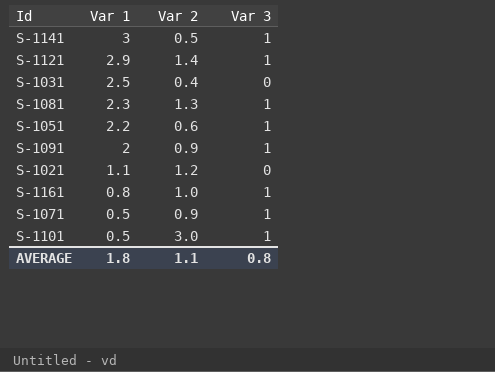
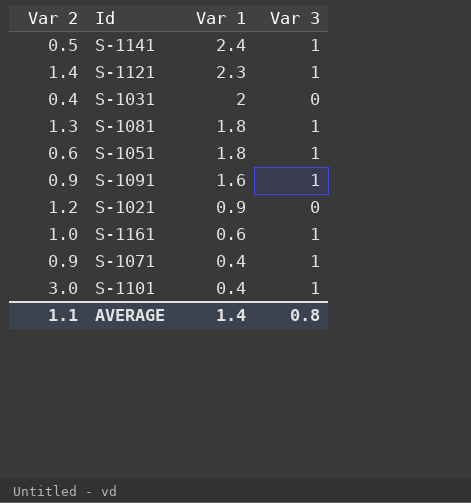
column Var 2 | position: 3 -> 1
S-1141 | Var 1: 3 -> 2.4
S-1121 | Var 1: 2.9 -> 2.3
S-1031 | Var 1: 2.5 -> 2
S-1081 | Var 1: 2.3 -> 1.8
S-1051 | Var 1: 2.2 -> 1.8
S-1091 | Var 1: 2 -> 1.6
S-1021 | Var 1: 1.1 -> 0.9
S-1161 | Var 1: 0.8 -> 0.6
S-1071 | Var 1: 0.5 -> 0.4
S-1101 | Var 1: 0.5 -> 0.4
AVERAGE | Var 1: 1.8 -> 1.4

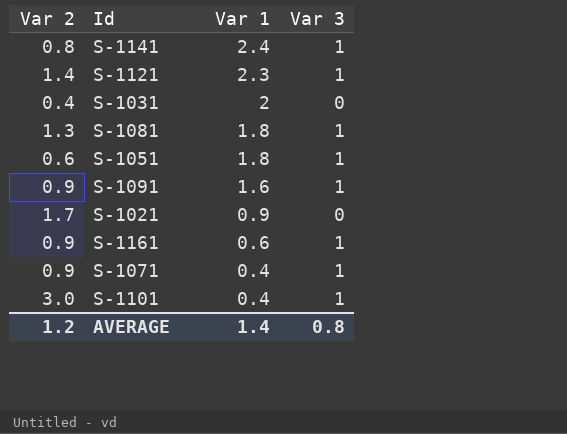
S-1141 | Var 2: 0.5 -> 0.8
S-1021 | Var 2: 1.2 -> 1.7
S-1161 | Var 2: 1.0 -> 0.9
AVERAGE | Var 2: 1.1 -> 1.2

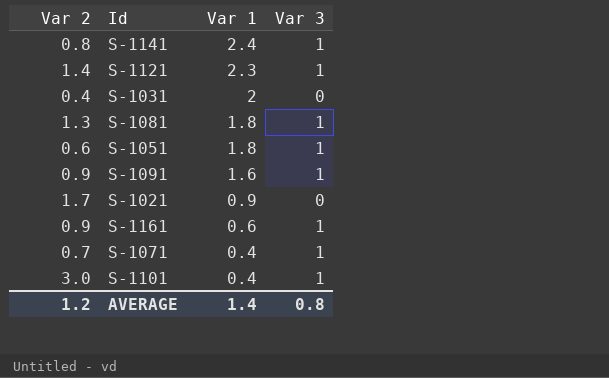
S-1071 | Var 2: 0.9 -> 0.7

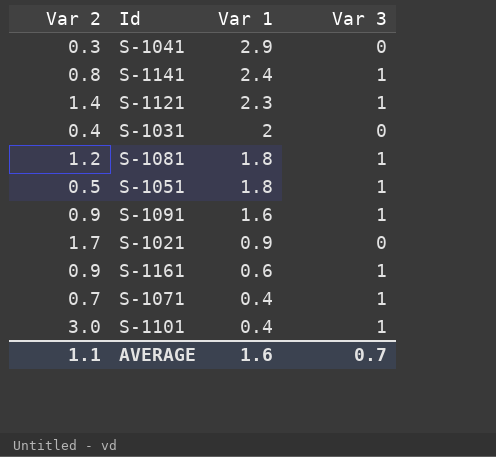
row S-1041: none -> 0.3 | 2.9 | 0
S-1081 | Var 2: 1.3 -> 1.2
S-1051 | Var 2: 0.6 -> 0.5
AVERAGE | Var 2: 1.2 -> 1.1
AVERAGE | Var 1: 1.4 -> 1.6
AVERAGE | Var 3: 0.8 -> 0.7

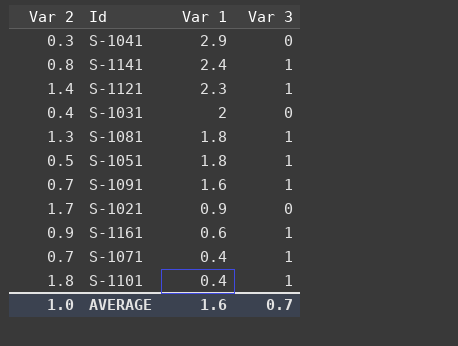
S-1081 | Var 2: 1.2 -> 1.3
S-1091 | Var 2: 0.9 -> 0.7
S-1101 | Var 2: 3.0 -> 1.8
AVERAGE | Var 2: 1.1 -> 1.0

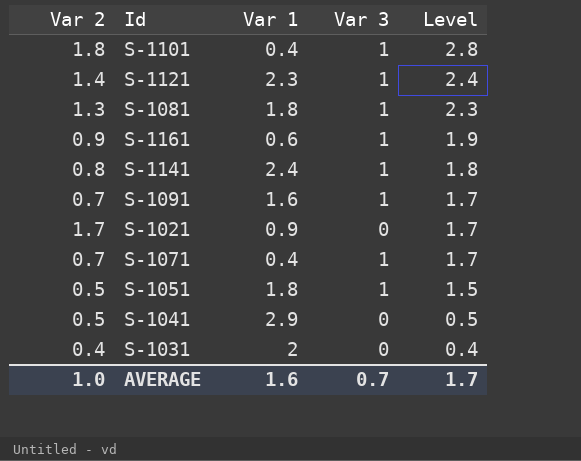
row order: Var 1 descending -> Level descending
column Level | formula: none -> [Var 2] + [Var 3]
S-1041 | Var 2: 0.3 -> 0.5

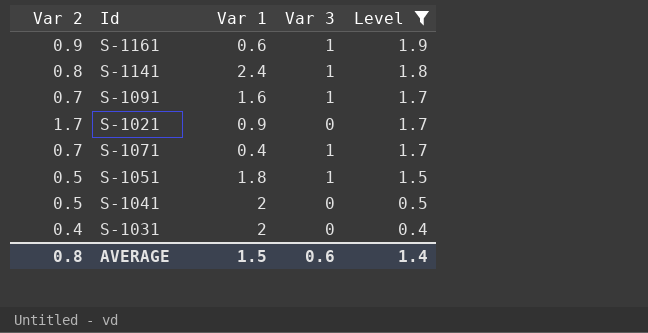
filter: none -> Level <= 1.9
S-1041 | Var 1: 2.9 -> 2
AVERAGE | Var 2: 1.0 -> 0.8
AVERAGE | Var 1: 1.6 -> 1.5
AVERAGE | Var 3: 0.7 -> 0.6
AVERAGE | Level: 1.7 -> 1.4

